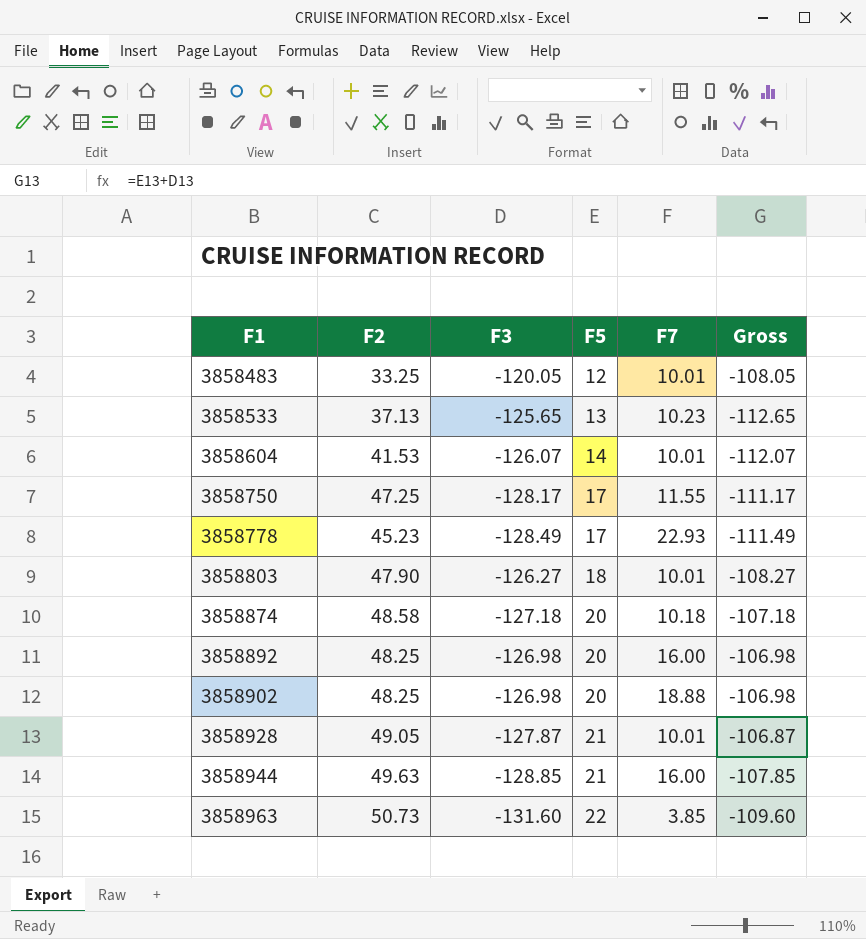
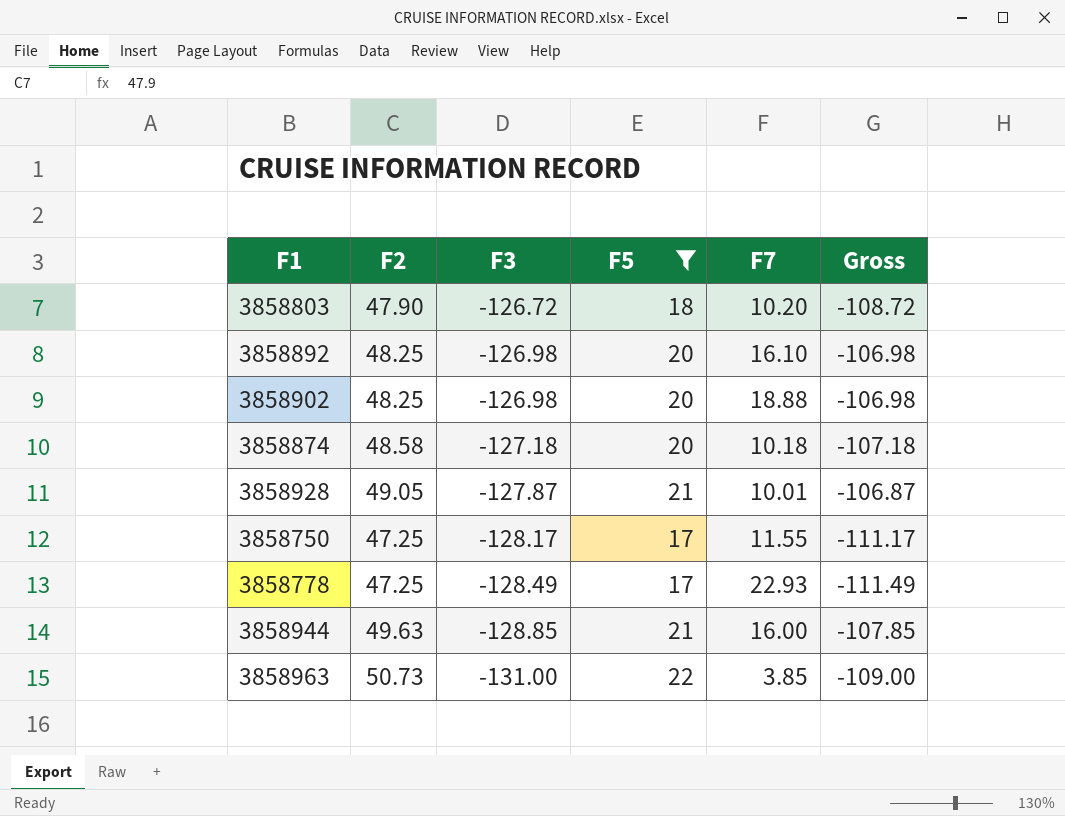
filter: none -> F5 >= 17
row order: F1 ascending -> F3 descending
3858803 | F3: -126.27 -> -126.72
3858803 | F7: 10.01 -> 10.20
3858803 | Gross: -108.27 -> -108.72
3858892 | F7: 16.00 -> 16.10
3858778 | F2: 45.23 -> 47.25
3858963 | F3: -131.60 -> -131.00
3858963 | Gross: -109.60 -> -109.00

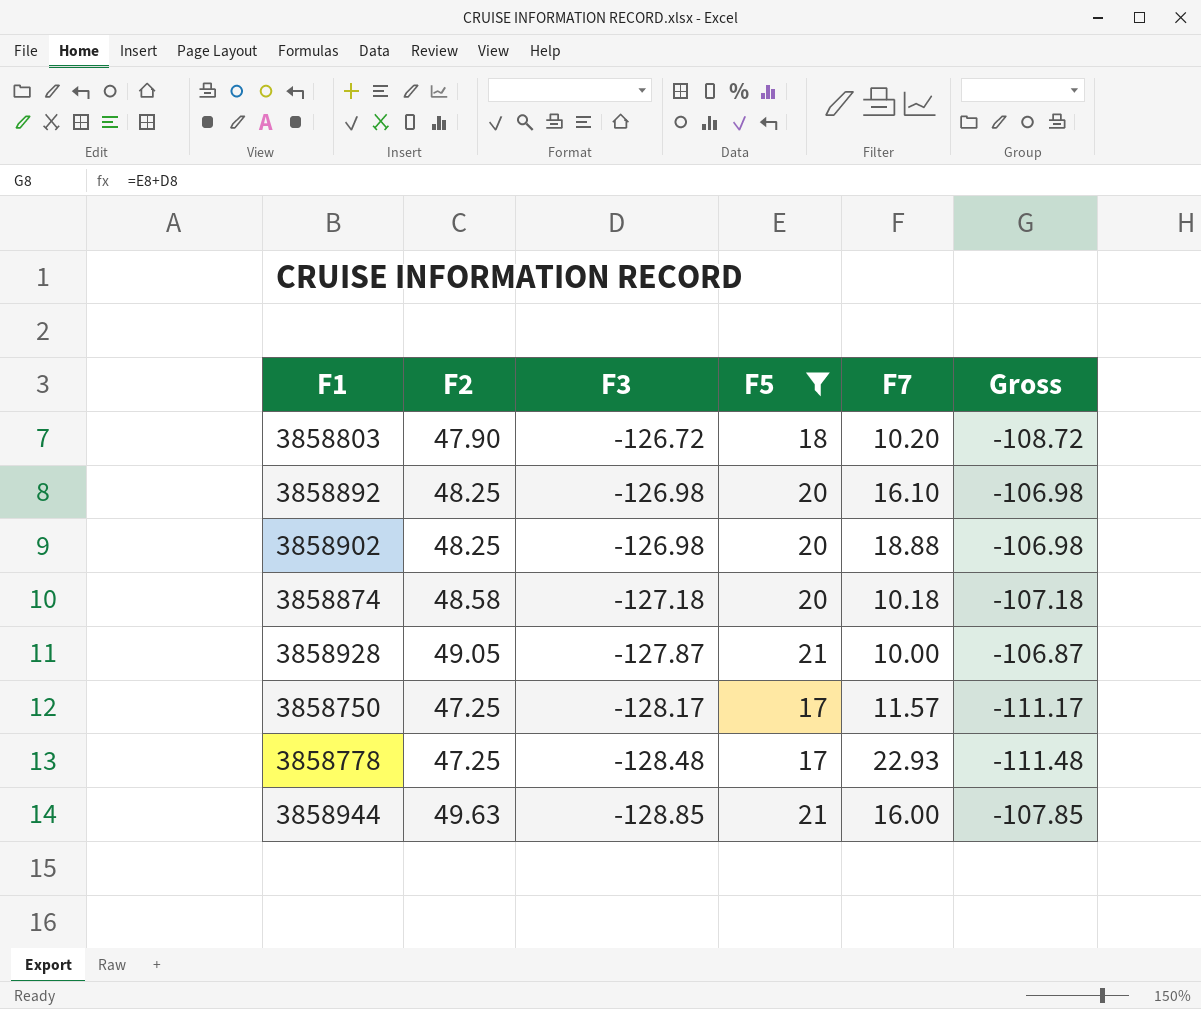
row 3858963: 50.73 | -131.00 | 22 | 3.85 | -109.00 -> none
3858928 | F7: 10.01 -> 10.00
3858750 | F7: 11.55 -> 11.57
3858778 | F3: -128.49 -> -128.48
3858778 | Gross: -111.49 -> -111.48

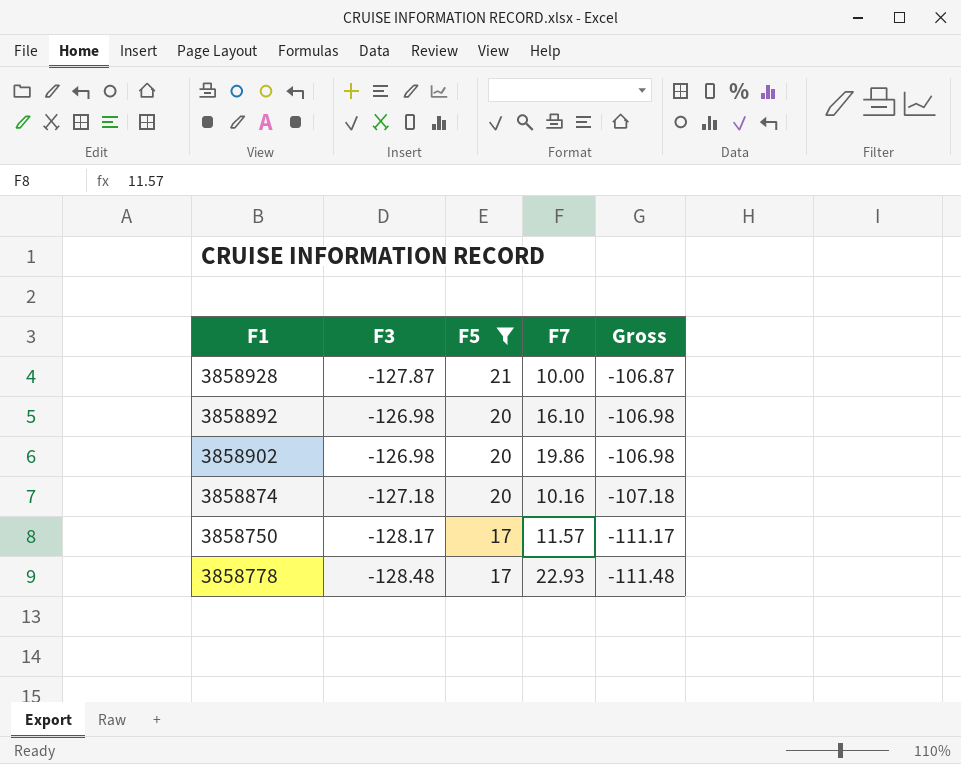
row order: F3 descending -> F5 descending
column F2 | position: 2 -> none
row 3858803: 47.90 | -126.72 | 18 | 10.20 | -108.72 -> none
row 3858944: 49.63 | -128.85 | 21 | 16.00 | -107.85 -> none
3858902 | F7: 18.88 -> 19.86
3858874 | F7: 10.18 -> 10.16

